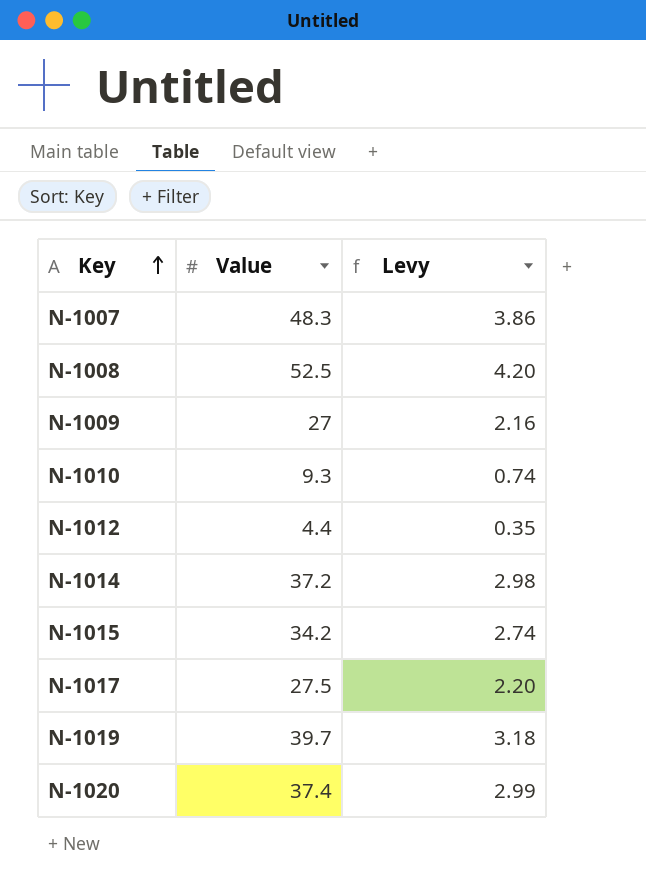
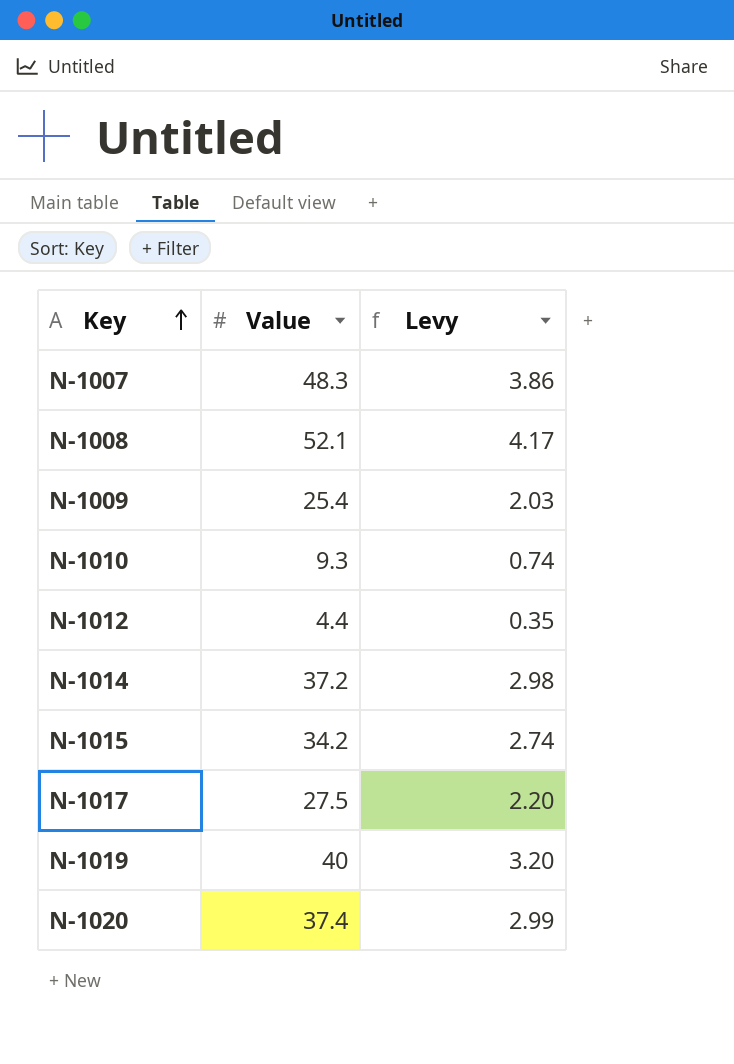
N-1008 | Value: 52.5 -> 52.1
N-1008 | Levy: 4.20 -> 4.17
N-1009 | Value: 27 -> 25.4
N-1009 | Levy: 2.16 -> 2.03
N-1019 | Value: 39.7 -> 40
N-1019 | Levy: 3.18 -> 3.20

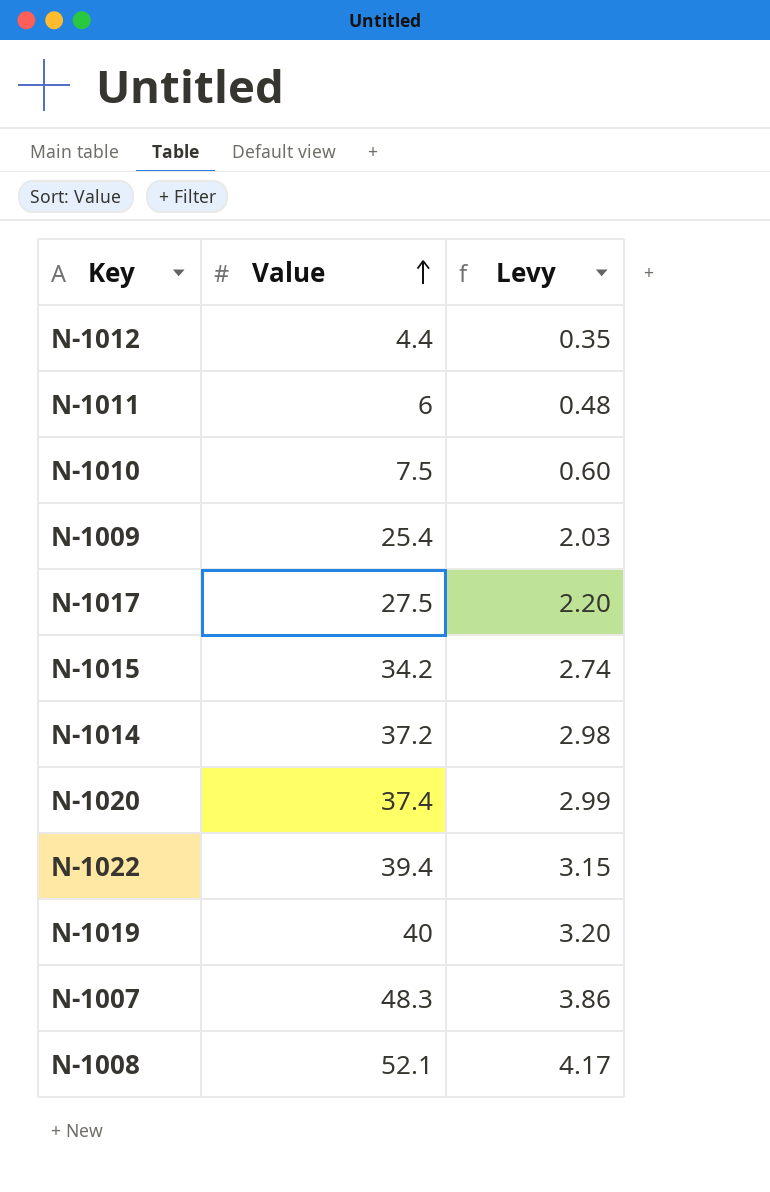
row order: Key ascending -> Value ascending
row N-1011: none -> 6 | 0.48
N-1010 | Value: 9.3 -> 7.5
N-1010 | Levy: 0.74 -> 0.60
row N-1022: none -> 39.4 | 3.15

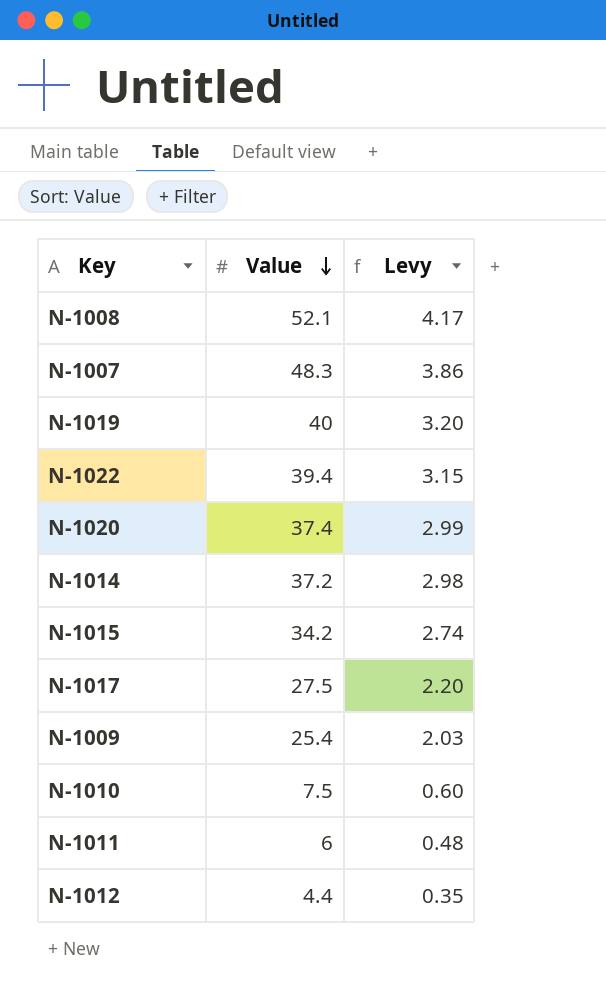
row order: Value ascending -> Value descending

